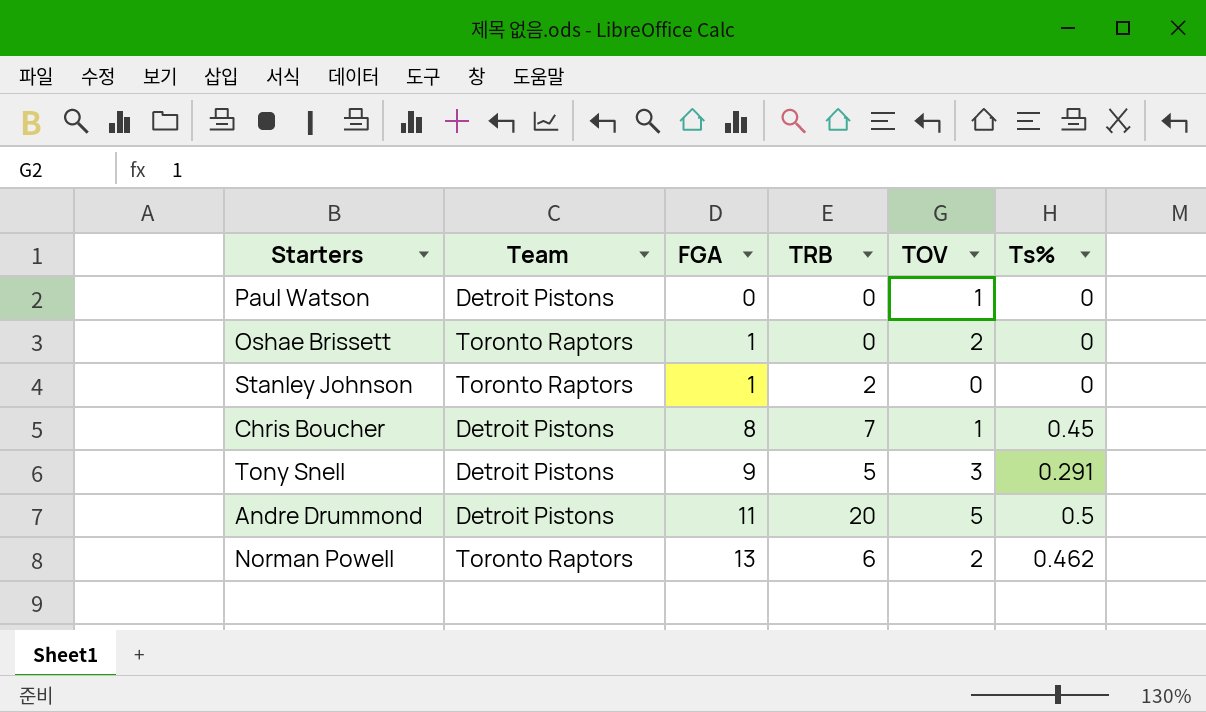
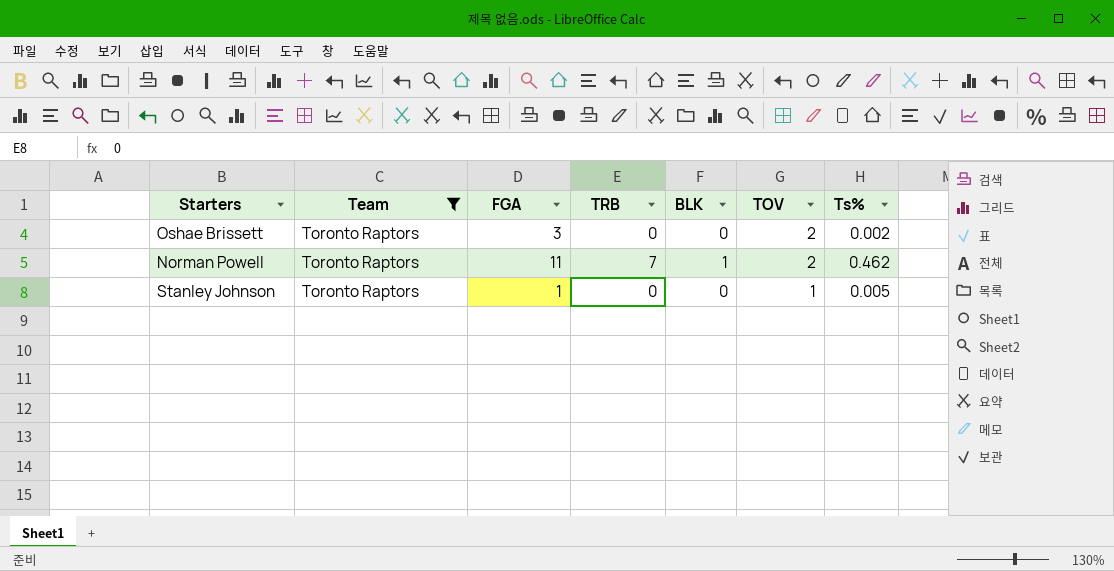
filter: none -> Team = Toronto Raptors
row order: FGA ascending -> TOV descending
column BLK | position: none -> 5
Oshae Brissett | FGA: 1 -> 3
Oshae Brissett | Ts%: 0 -> 0.002
Norman Powell | FGA: 13 -> 11
Norman Powell | TRB: 6 -> 7
Stanley Johnson | TRB: 2 -> 0
Stanley Johnson | TOV: 0 -> 1
Stanley Johnson | Ts%: 0 -> 0.005

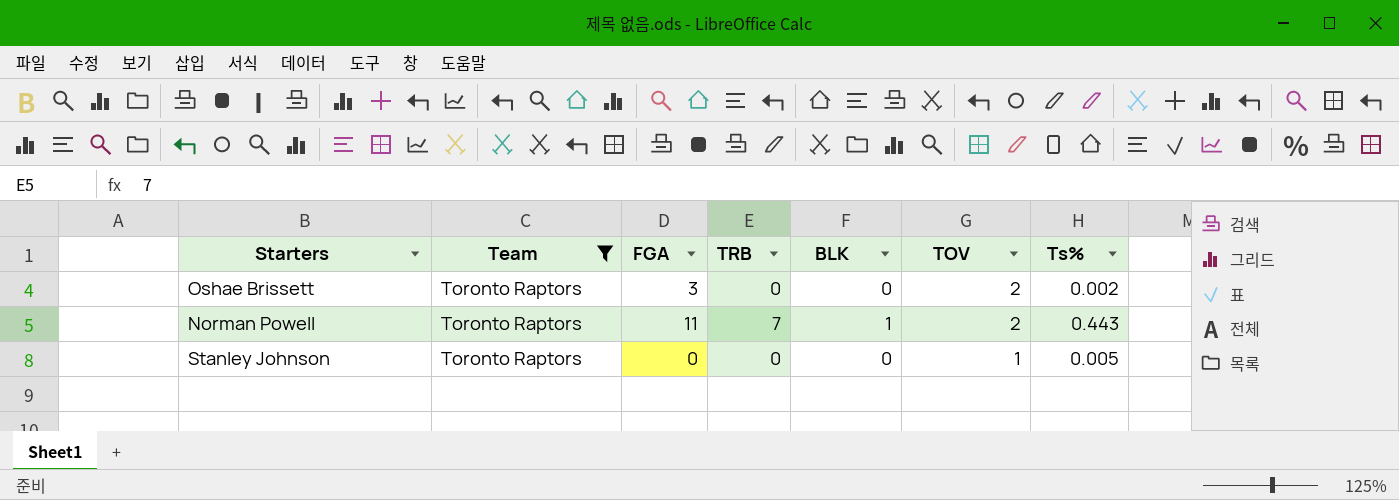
Norman Powell | Ts%: 0.462 -> 0.443
Stanley Johnson | FGA: 1 -> 0

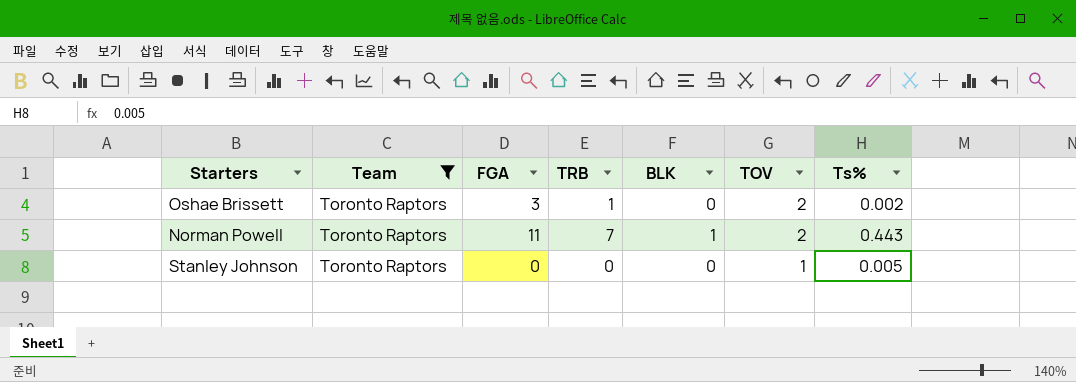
Oshae Brissett | TRB: 0 -> 1

